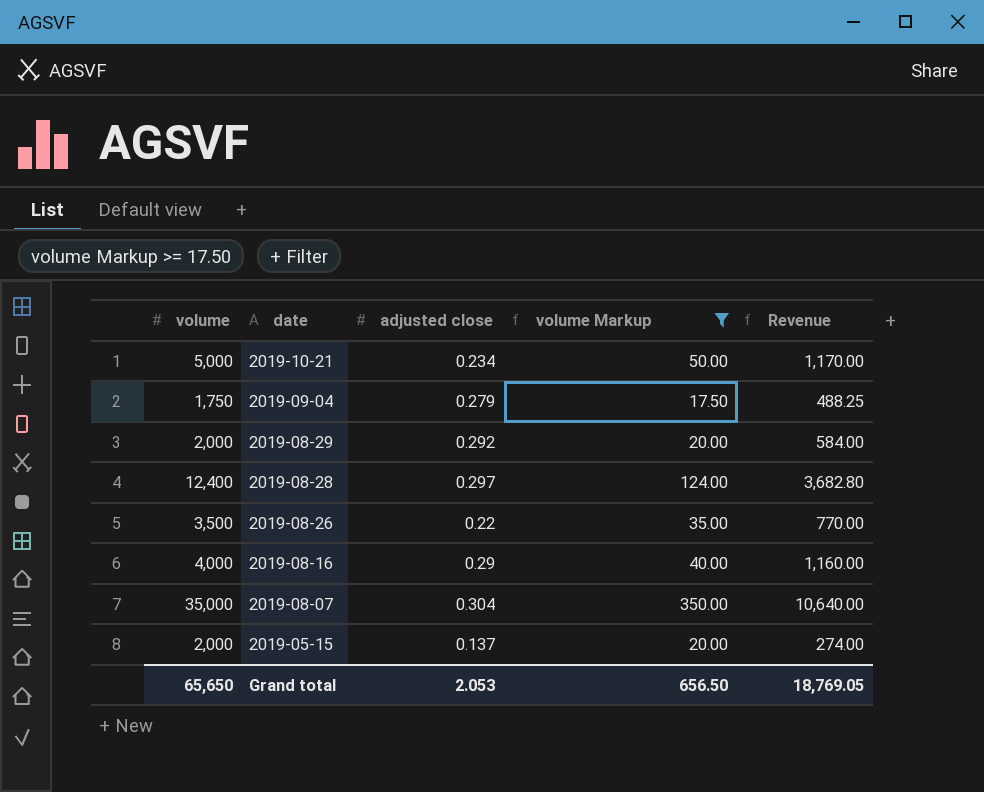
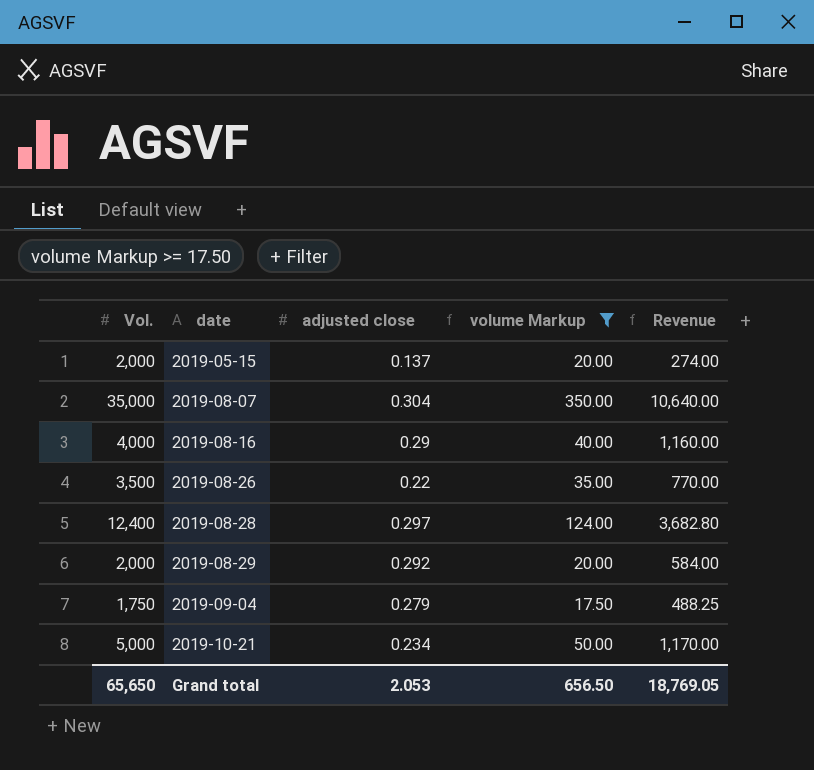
row order: date descending -> date ascending
column name: volume -> Vol.

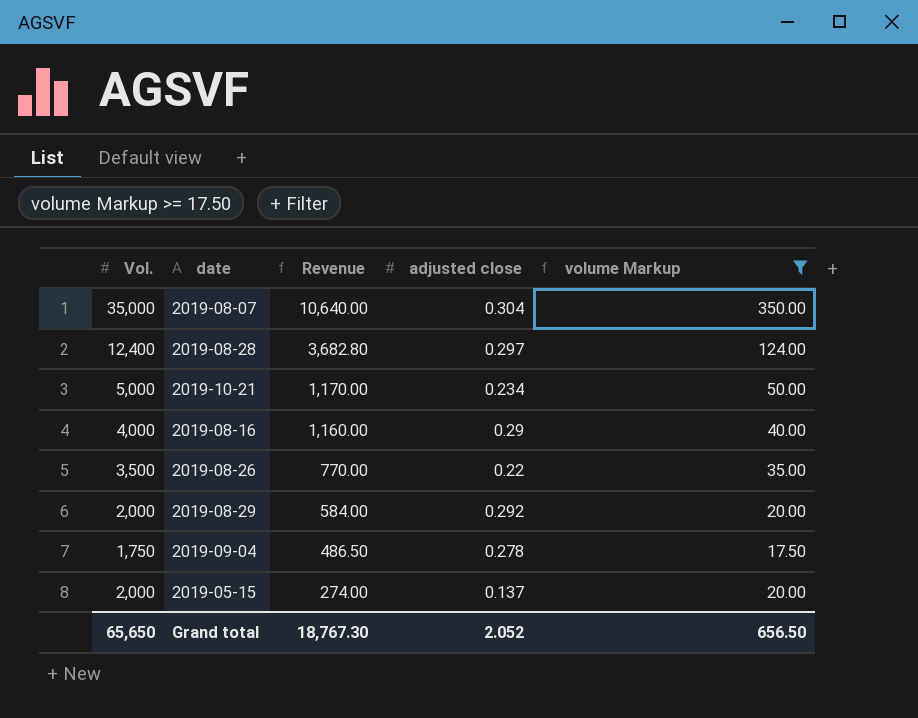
row order: date ascending -> Revenue descending
column Revenue | position: 5 -> 3
2019-09-04 | Revenue: 488.25 -> 486.50
2019-09-04 | adjusted close: 0.279 -> 0.278
Grand total | Revenue: 18,769.05 -> 18,767.30
Grand total | adjusted close: 2.053 -> 2.052

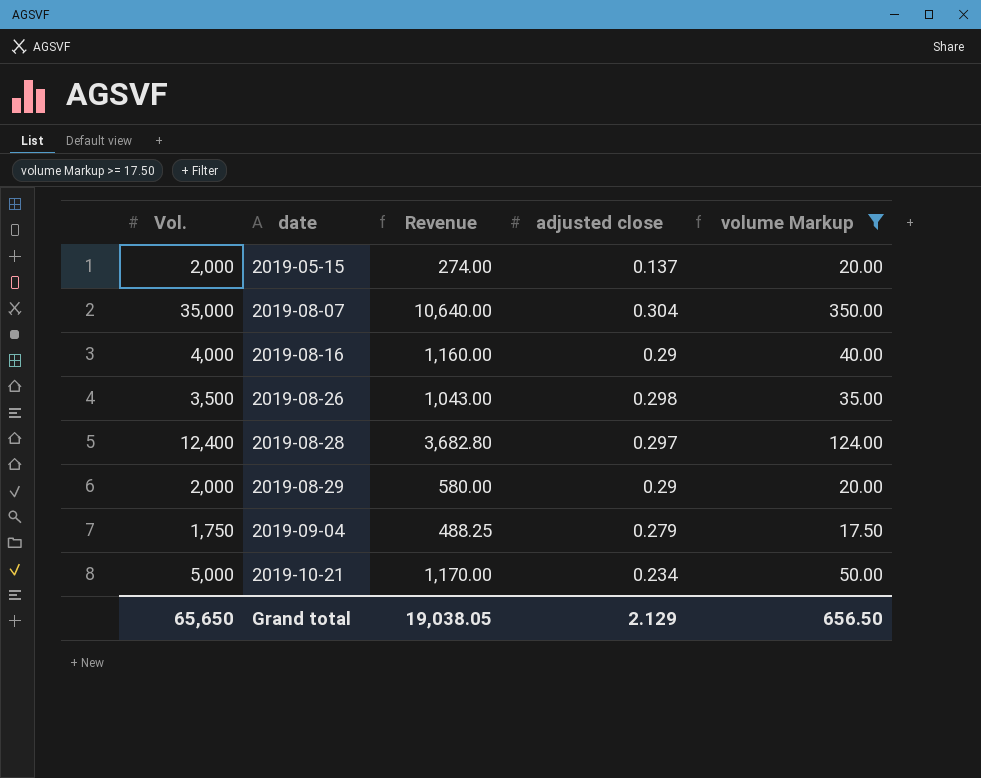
row order: Revenue descending -> date ascending
2019-08-26 | Revenue: 770.00 -> 1,043.00
2019-08-26 | adjusted close: 0.22 -> 0.298
2019-08-29 | Revenue: 584.00 -> 580.00
2019-08-29 | adjusted close: 0.292 -> 0.29
2019-09-04 | Revenue: 486.50 -> 488.25
2019-09-04 | adjusted close: 0.278 -> 0.279
Grand total | Revenue: 18,767.30 -> 19,038.05
Grand total | adjusted close: 2.052 -> 2.129

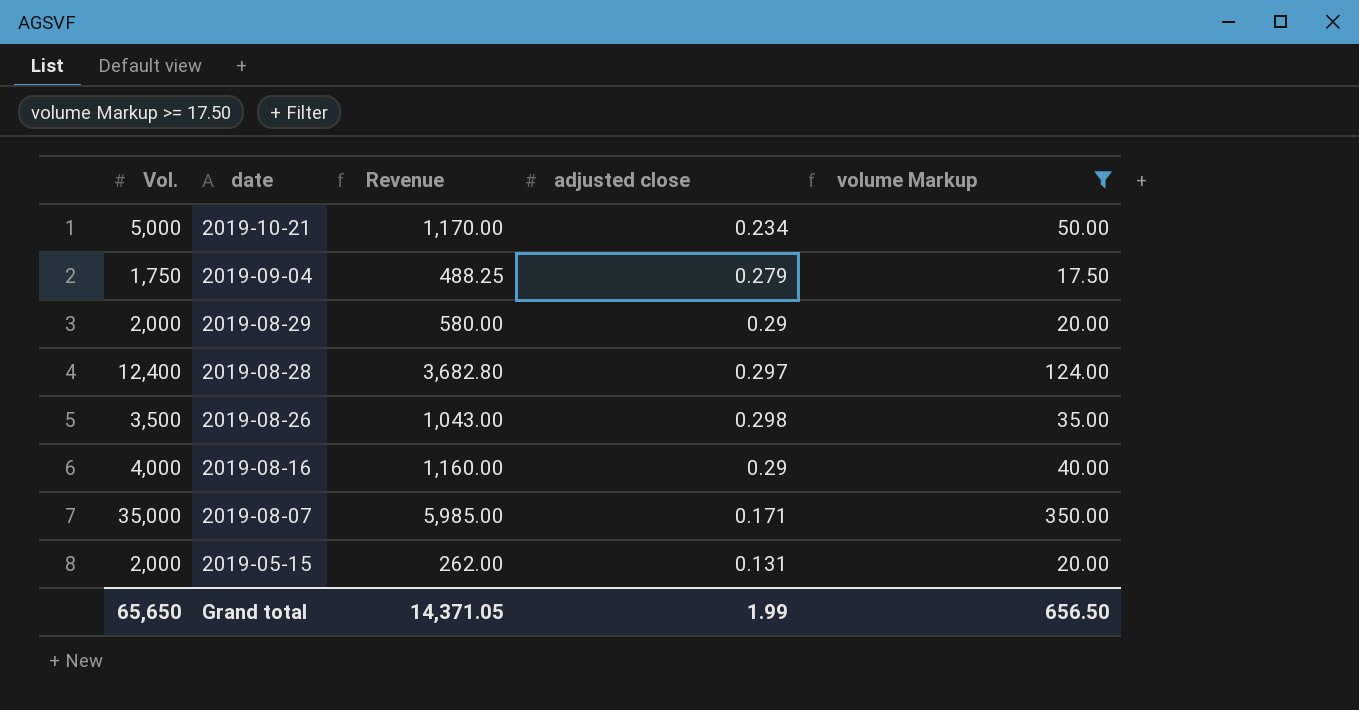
row order: date ascending -> date descending
2019-08-07 | Revenue: 10,640.00 -> 5,985.00
2019-08-07 | adjusted close: 0.304 -> 0.171
2019-05-15 | Revenue: 274.00 -> 262.00
2019-05-15 | adjusted close: 0.137 -> 0.131
Grand total | Revenue: 19,038.05 -> 14,371.05
Grand total | adjusted close: 2.129 -> 1.99

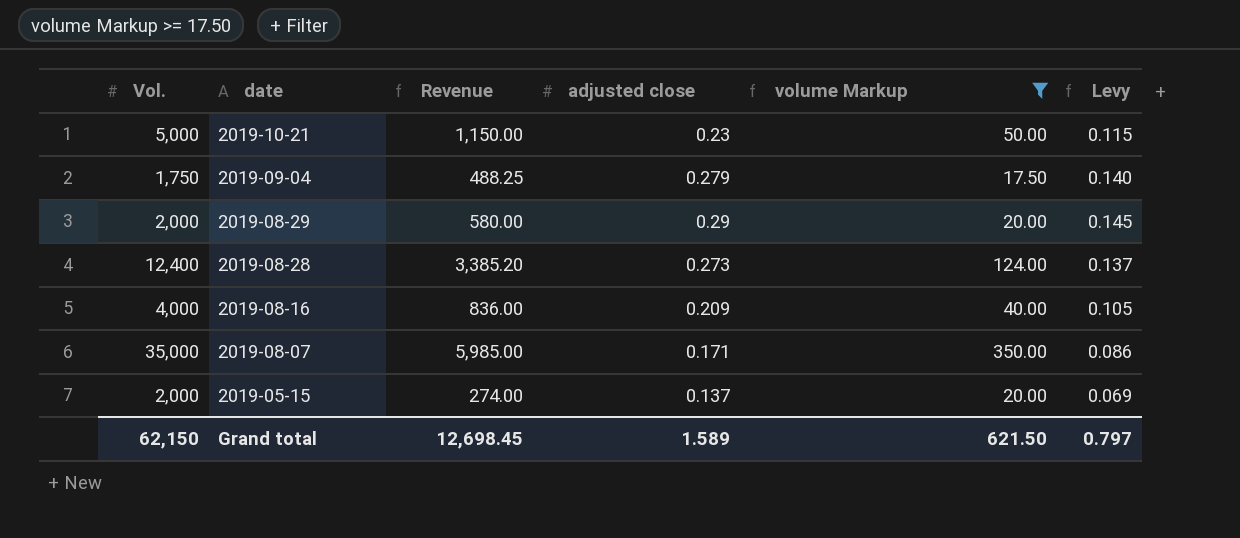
column Levy | formula: none -> [adjusted close] * 0.5
row 2019-08-26: 3,500 | 1,043.00 | 0.298 | 35.00 -> none
2019-10-21 | Revenue: 1,170.00 -> 1,150.00
2019-10-21 | adjusted close: 0.234 -> 0.23
2019-08-28 | Revenue: 3,682.80 -> 3,385.20
2019-08-28 | adjusted close: 0.297 -> 0.273
2019-08-16 | Revenue: 1,160.00 -> 836.00
2019-08-16 | adjusted close: 0.29 -> 0.209
2019-05-15 | Revenue: 262.00 -> 274.00
2019-05-15 | adjusted close: 0.131 -> 0.137
Grand total | Vol.: 65,650 -> 62,150
Grand total | Revenue: 14,371.05 -> 12,698.45
Grand total | adjusted close: 1.99 -> 1.589
Grand total | volume Markup: 656.50 -> 621.50

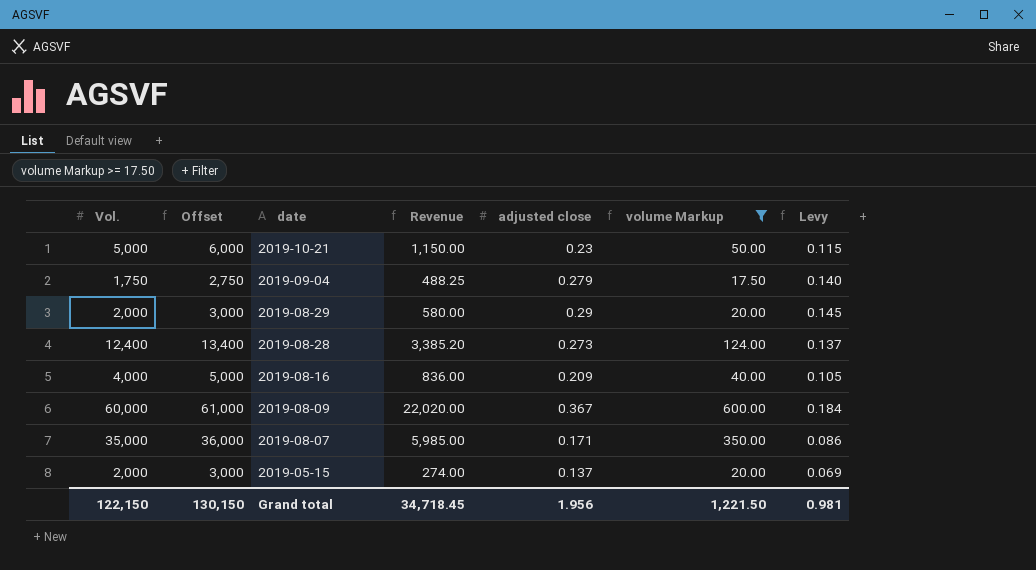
column Offset | formula: none -> [Vol.] + 1000
row 2019-08-09: none -> 60,000 | 61,000 | 22,020.00 | 0.367 | 600.00 | 0.184
Grand total | Vol.: 62,150 -> 122,150
Grand total | Revenue: 12,698.45 -> 34,718.45
Grand total | adjusted close: 1.589 -> 1.956
Grand total | volume Markup: 621.50 -> 1,221.50
Grand total | Levy: 0.797 -> 0.981

